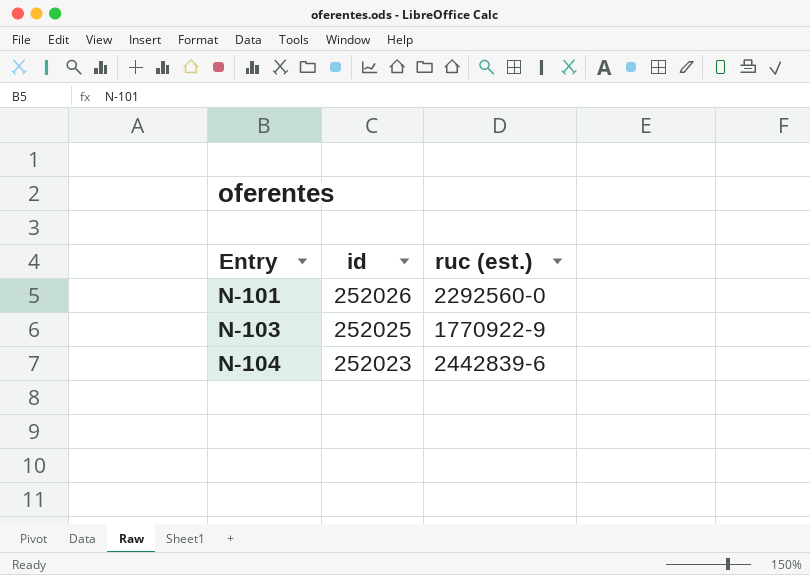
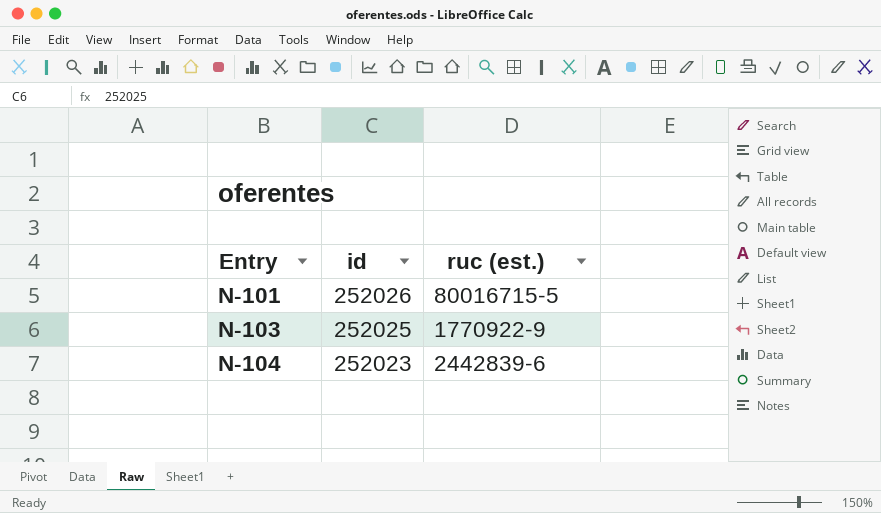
N-101 | ruc (est.): 2292560-0 -> 80016715-5

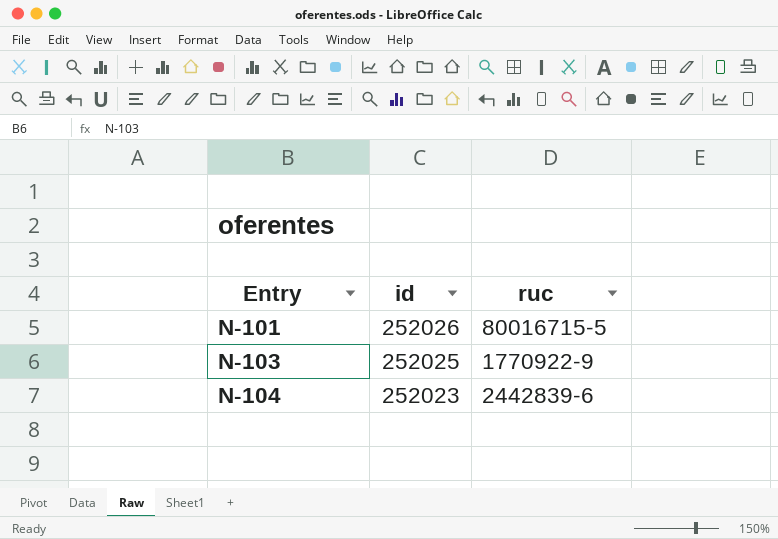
column name: ruc (est.) -> ruc

